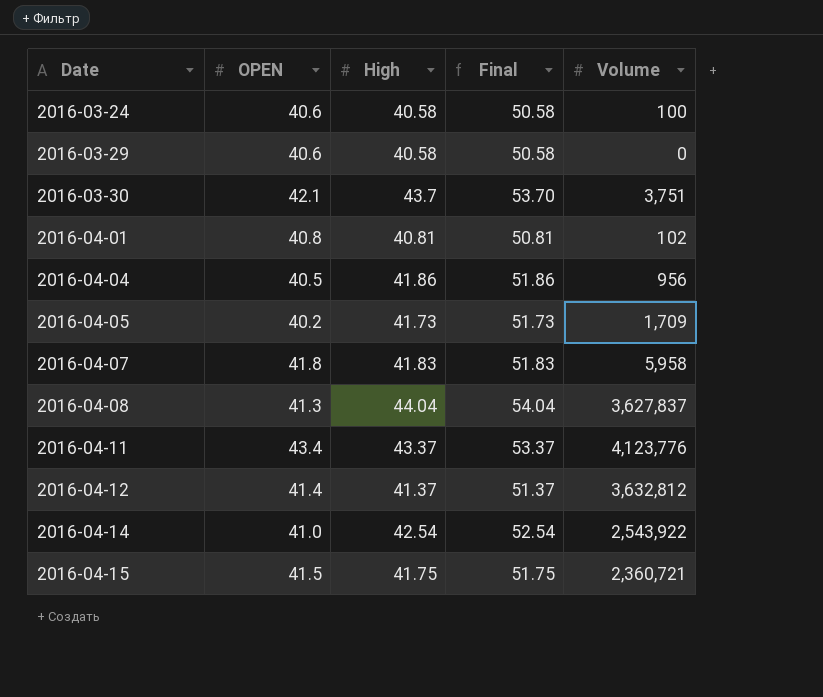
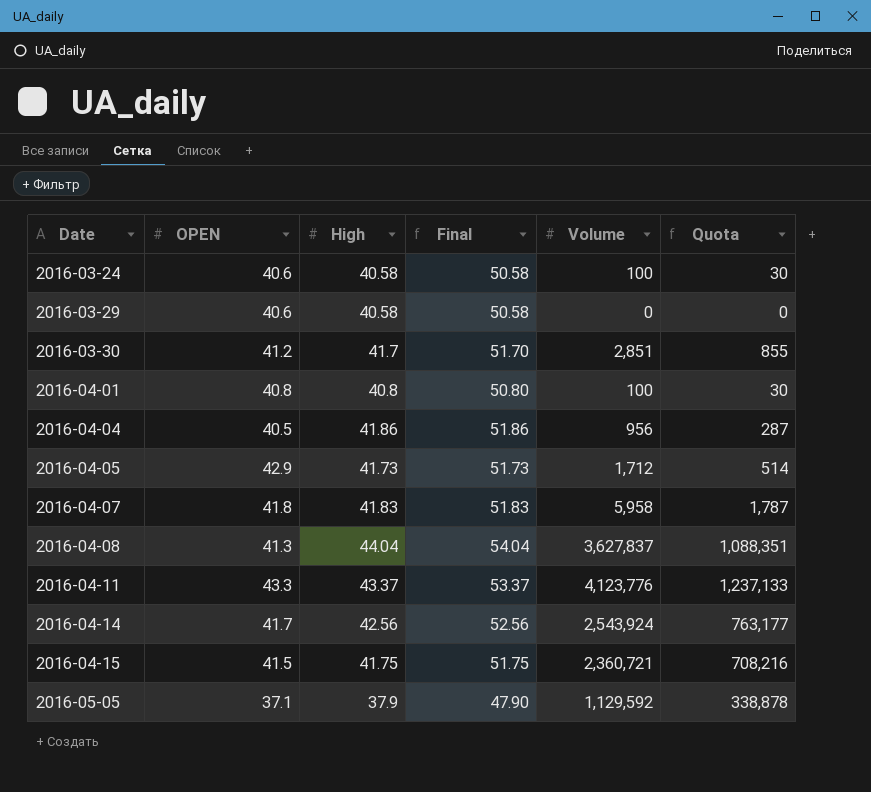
column Quota | formula: none -> [Volume] * 0.3
row 2016-04-12: 41.4 | 41.37 | 51.37 | 3,632,812 -> none
2016-03-30 | OPEN: 42.1 -> 41.2
2016-03-30 | High: 43.7 -> 41.7
2016-03-30 | Final: 53.70 -> 51.70
2016-03-30 | Volume: 3,751 -> 2,851
2016-04-01 | High: 40.81 -> 40.8
2016-04-01 | Final: 50.81 -> 50.80
2016-04-01 | Volume: 102 -> 100
2016-04-05 | OPEN: 40.2 -> 42.9
2016-04-05 | Volume: 1,709 -> 1,712
2016-04-11 | OPEN: 43.4 -> 43.3
2016-04-14 | OPEN: 41.0 -> 41.7
2016-04-14 | High: 42.54 -> 42.56
2016-04-14 | Final: 52.54 -> 52.56
2016-04-14 | Volume: 2,543,922 -> 2,543,924
row 2016-05-05: none -> 37.1 | 37.9 | 47.90 | 1,129,592 | 338,878

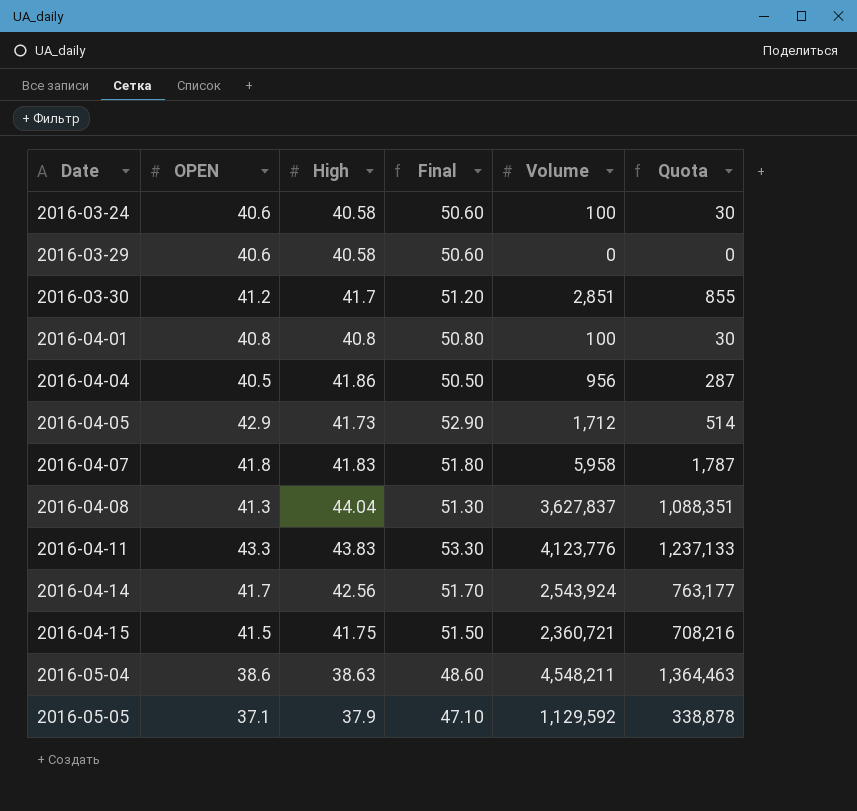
column Final | formula: [High] + 10 -> [OPEN] + 10
2016-04-11 | High: 43.37 -> 43.83
row 2016-05-04: none -> 38.6 | 38.63 | 48.60 | 4,548,211 | 1,364,463

